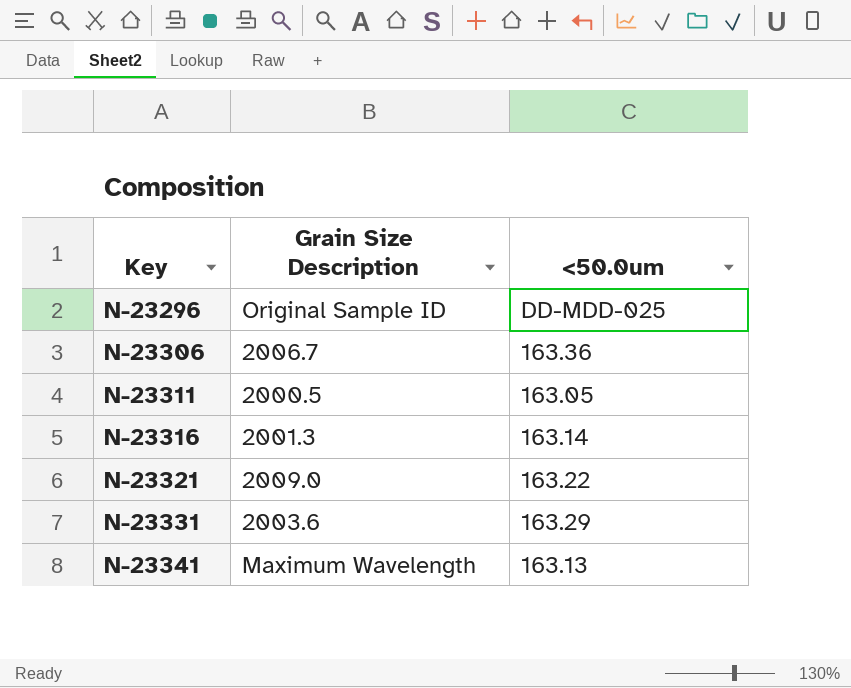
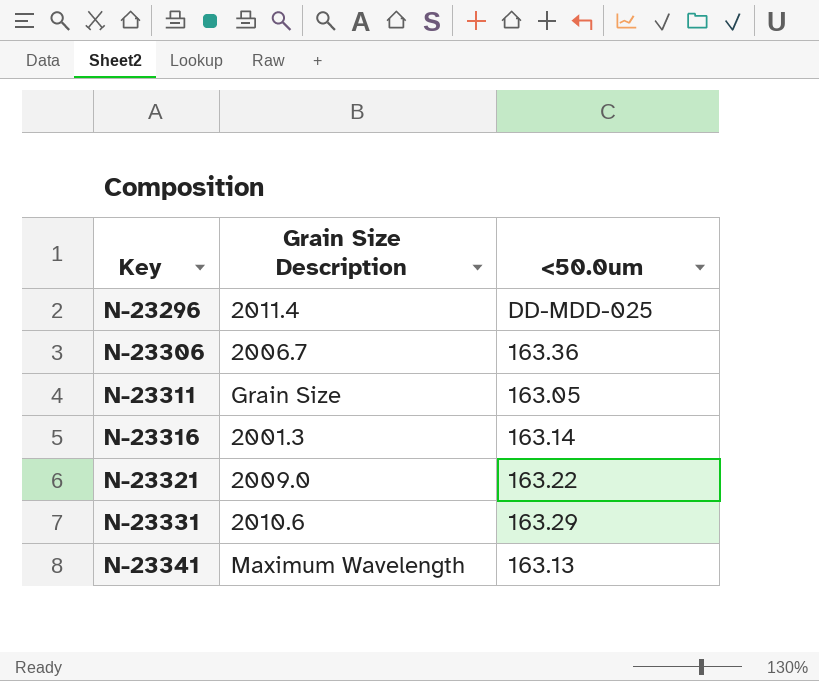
N-23296 | Grain Size Description: Original Sample ID -> 2011.4
N-23311 | Grain Size Description: 2000.5 -> Grain Size
N-23331 | Grain Size Description: 2003.6 -> 2010.6

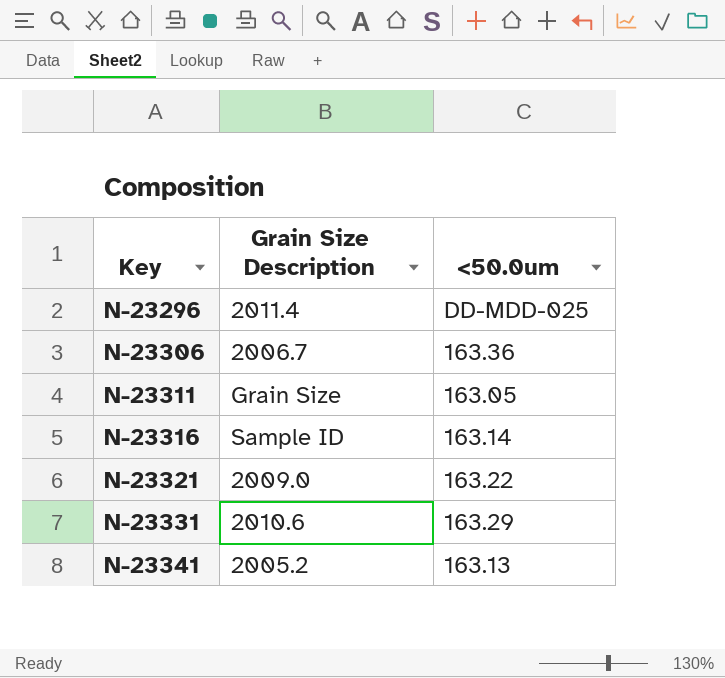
N-23316 | Grain Size Description: 2001.3 -> Sample ID
N-23341 | Grain Size Description: Maximum Wavelength -> 2005.2

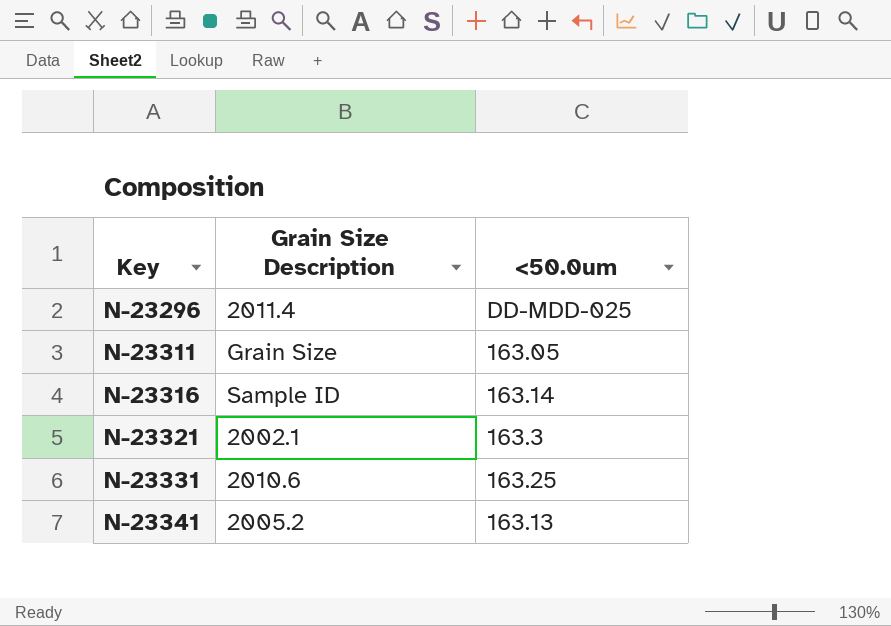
row N-23306: 2006.7 | 163.36 -> none
N-23321 | Grain Size Description: 2009.0 -> 2002.1
N-23321 | <50.0um: 163.22 -> 163.3
N-23331 | <50.0um: 163.29 -> 163.25

